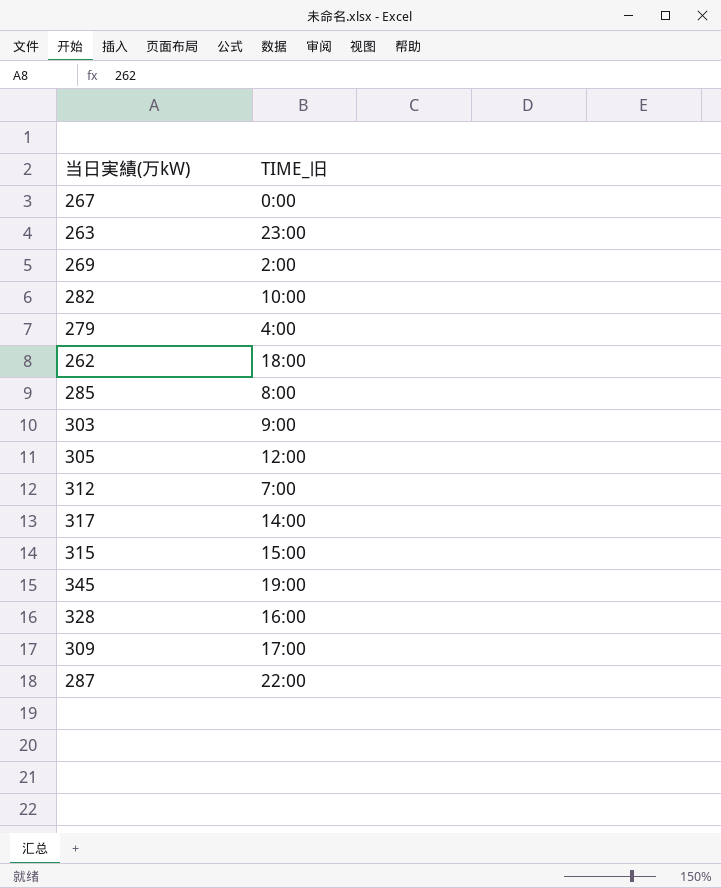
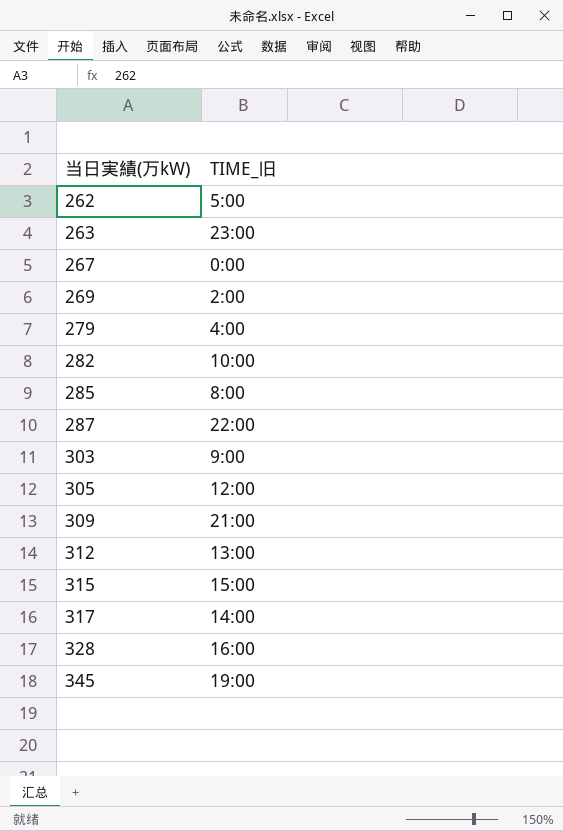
row order: none -> 当日実績(万kW) ascending
262 | TIME_旧: 18:00 -> 5:00
309 | TIME_旧: 17:00 -> 21:00
312 | TIME_旧: 7:00 -> 13:00

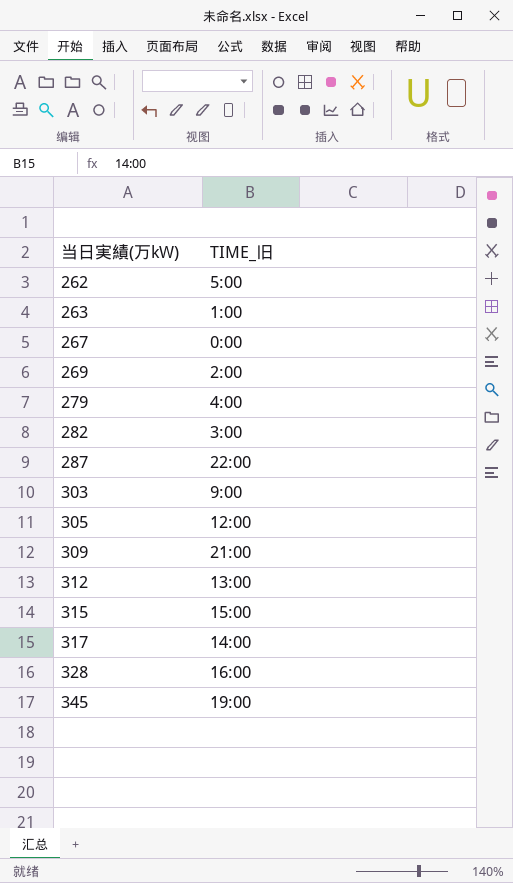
row 285: 8:00 -> none
263 | TIME_旧: 23:00 -> 1:00
282 | TIME_旧: 10:00 -> 3:00

